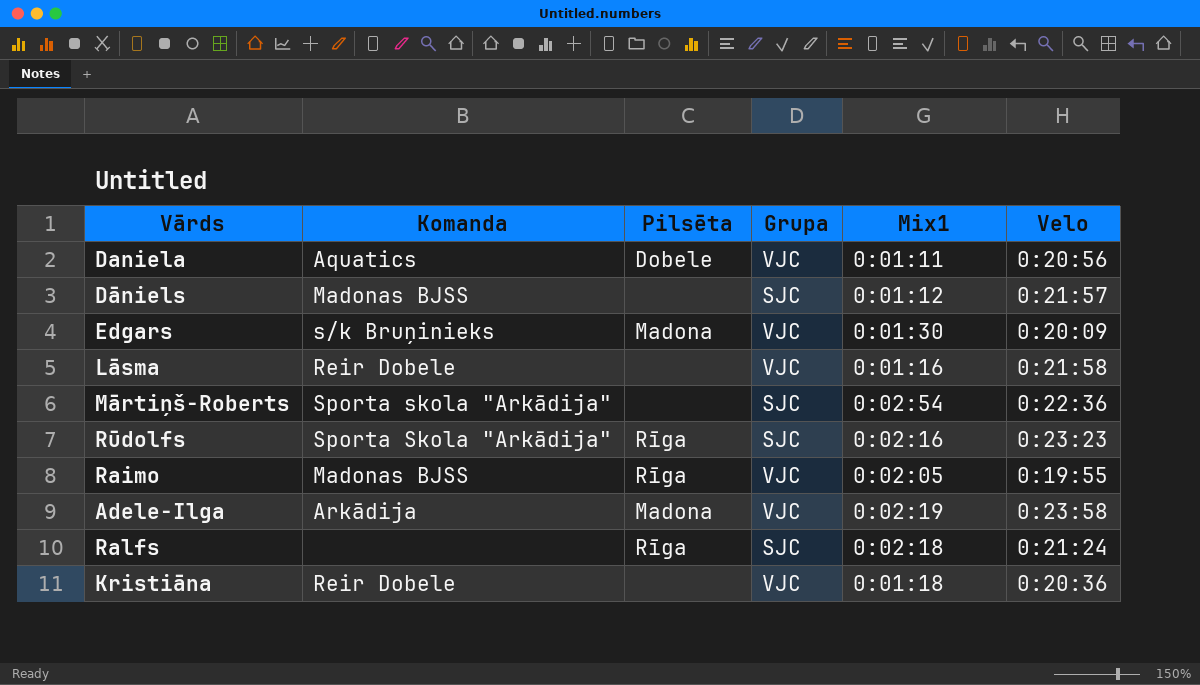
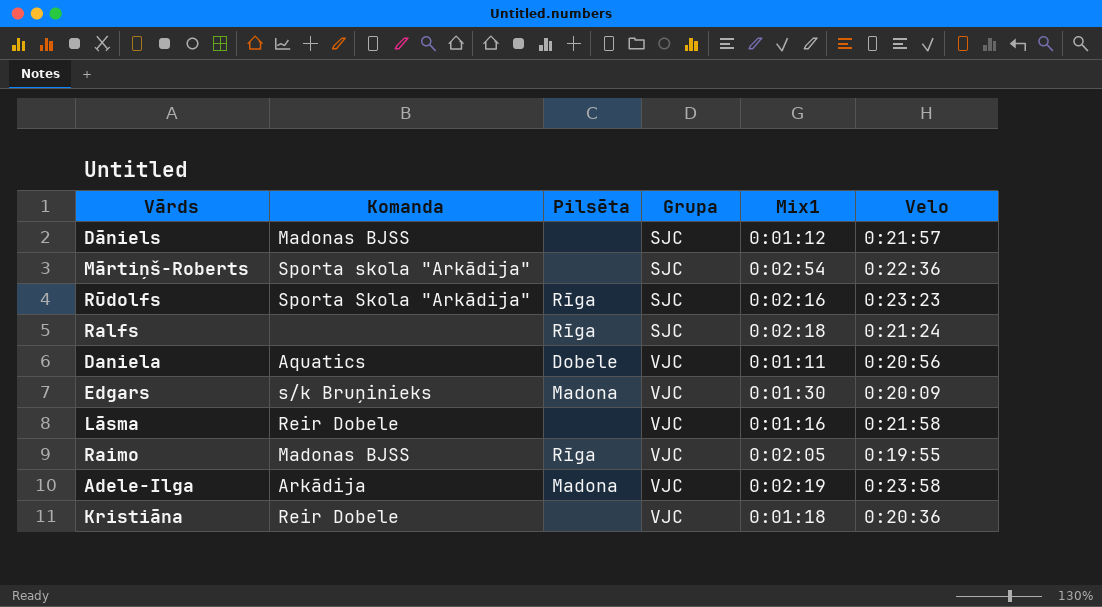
row order: none -> Grupa ascending

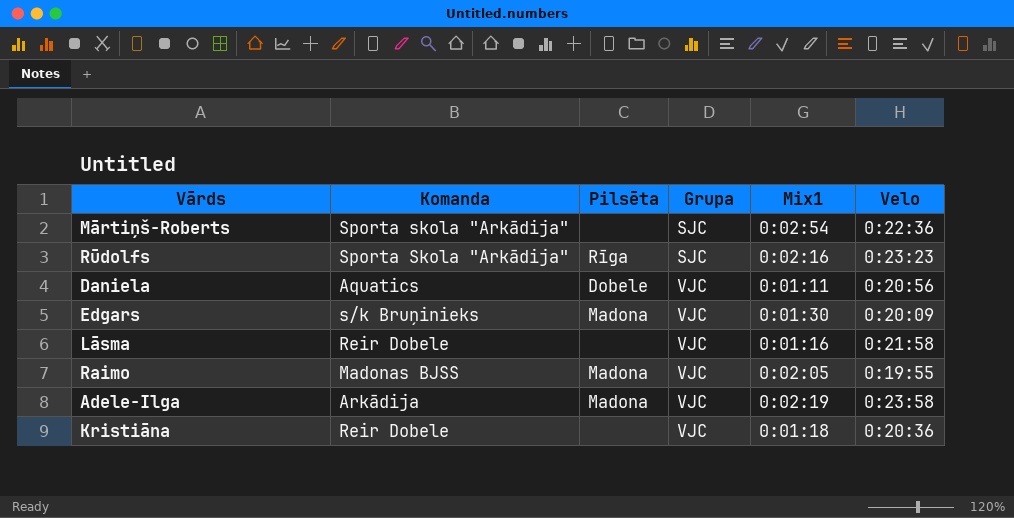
row Dāniels: Madonas BJSS | none | SJC | 0:01:12 | 0:21:57 -> none
row Ralfs: none | Rīga | SJC | 0:02:18 | 0:21:24 -> none
Raimo | Pilsēta: Rīga -> Madona

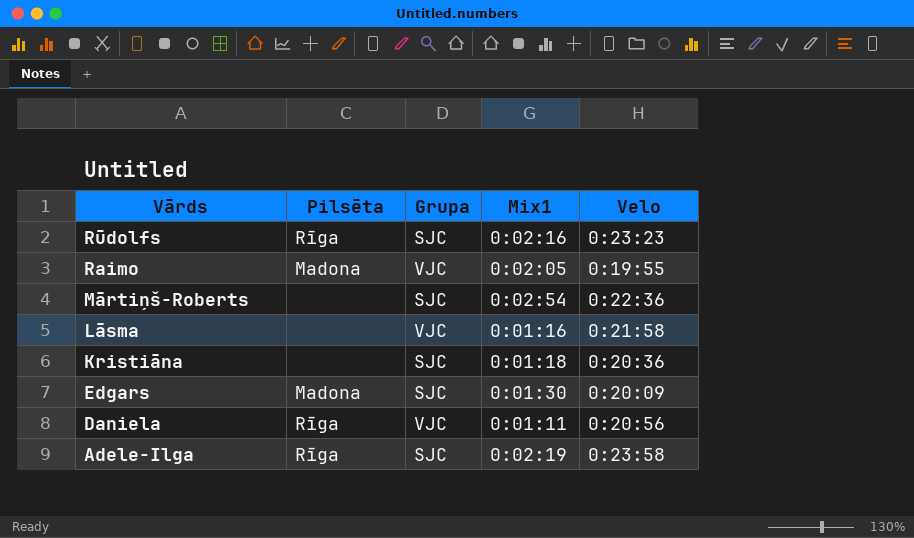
row order: Grupa ascending -> Vārds descending
column Komanda | position: 2 -> none
Kristiāna | Grupa: VJC -> SJC
Edgars | Grupa: VJC -> SJC
Daniela | Pilsēta: Dobele -> Rīga
Adele-Ilga | Pilsēta: Madona -> Rīga
Adele-Ilga | Grupa: VJC -> SJC

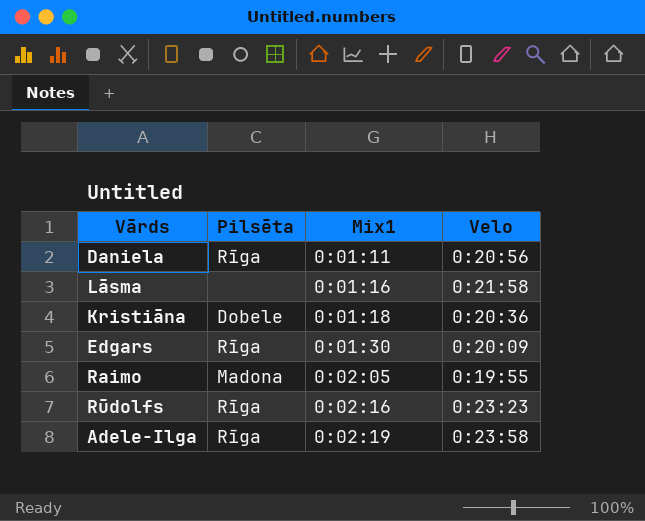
row order: Vārds descending -> Mix1 ascending
column Grupa | position: 3 -> none
row Mārtiņš-Roberts: none | SJC | 0:02:54 | 0:22:36 -> none
Kristiāna | Pilsēta: none -> Dobele
Edgars | Pilsēta: Madona -> Rīga

